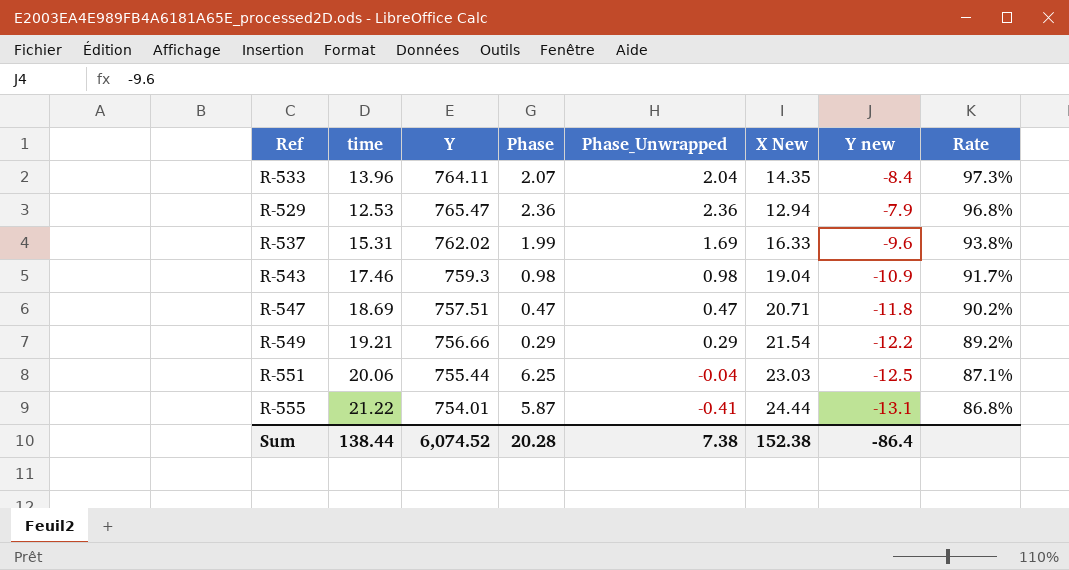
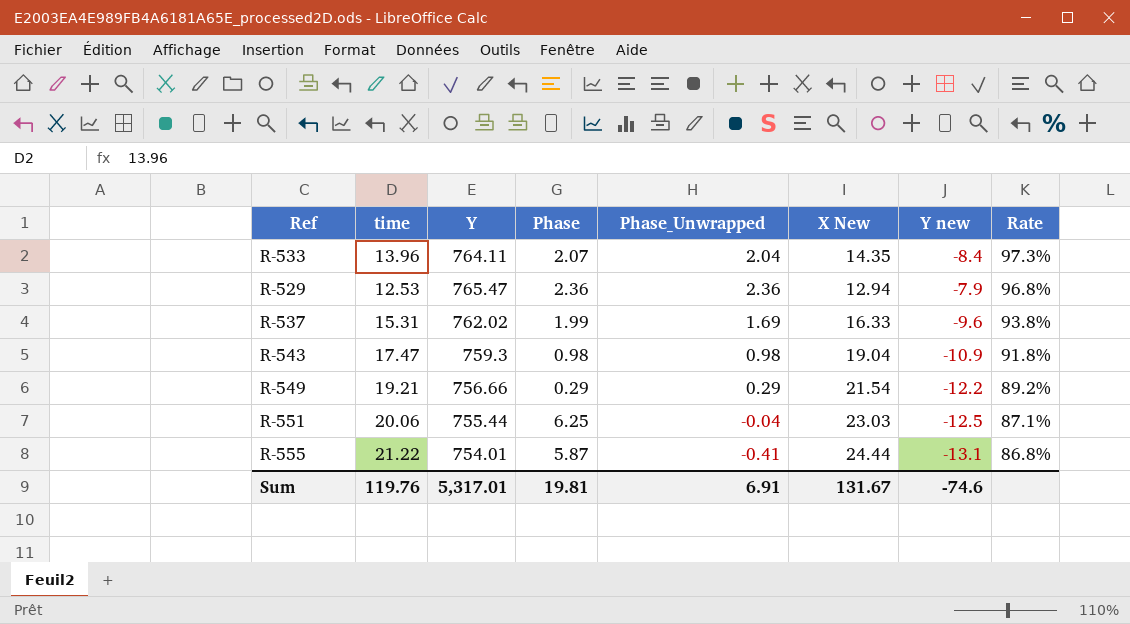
row R-547: 18.69 | 757.51 | 0.47 | 0.47 | 20.71 | -11.8 | 90.2% -> none
R-543 | time: 17.46 -> 17.47
R-543 | Rate: 91.7% -> 91.8%
Sum | time: 138.44 -> 119.76
Sum | Y: 6,074.52 -> 5,317.01
Sum | Phase: 20.28 -> 19.81
Sum | Phase_Unwrapped: 7.38 -> 6.91
Sum | X New: 152.38 -> 131.67
Sum | Y new: -86.4 -> -74.6

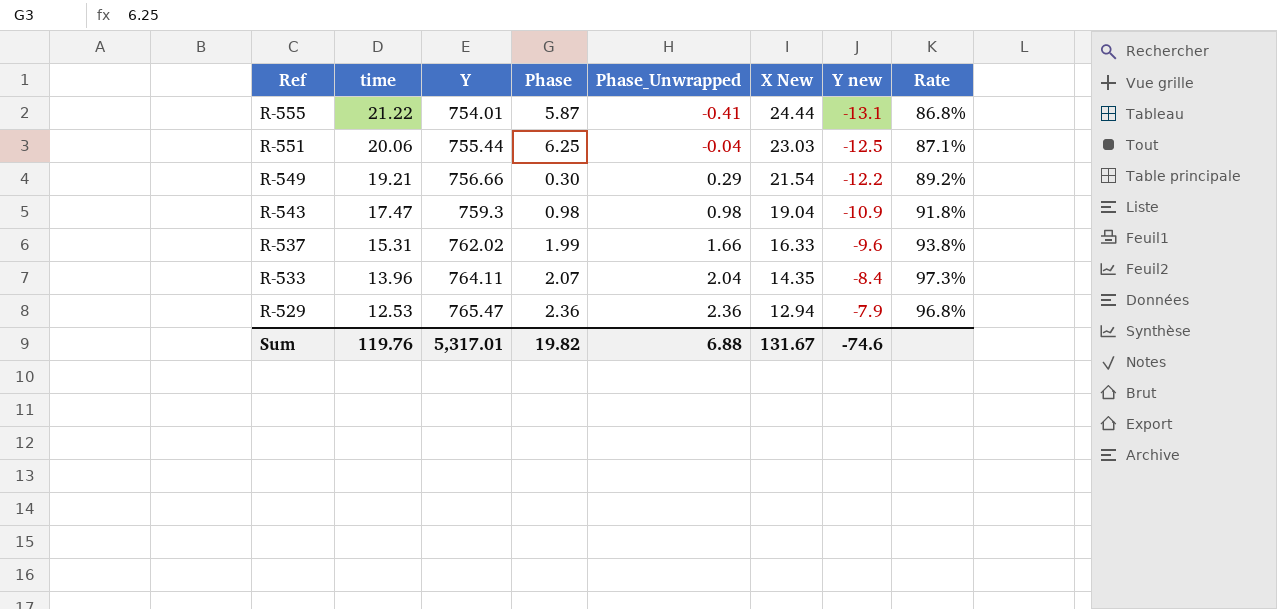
row order: Rate descending -> Ref descending
R-549 | Phase: 0.29 -> 0.30
R-537 | Phase_Unwrapped: 1.69 -> 1.66
Sum | Phase: 19.81 -> 19.82
Sum | Phase_Unwrapped: 6.91 -> 6.88

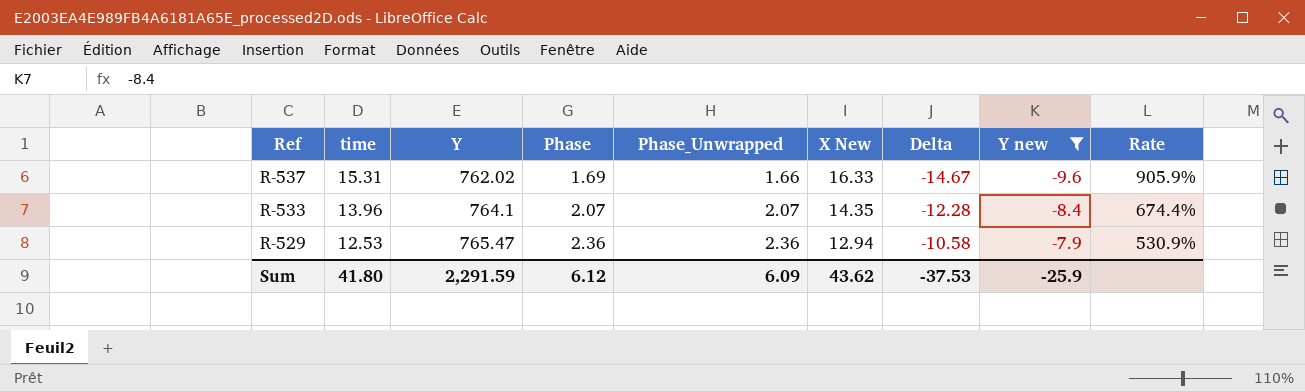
filter: none -> Y new >= -9.6
column Delta | formula: none -> [Phase_Unwrapped] - [X New]
column Rate | formula: [time] / [X New] -> [time] / [Phase]
R-537 | Phase: 1.99 -> 1.69
R-533 | Y: 764.11 -> 764.1
R-533 | Phase_Unwrapped: 2.04 -> 2.07
Sum | time: 119.76 -> 41.80
Sum | Y: 5,317.01 -> 2,291.59
Sum | Phase: 19.82 -> 6.12
Sum | Phase_Unwrapped: 6.88 -> 6.09
Sum | X New: 131.67 -> 43.62
Sum | Y new: -74.6 -> -25.9

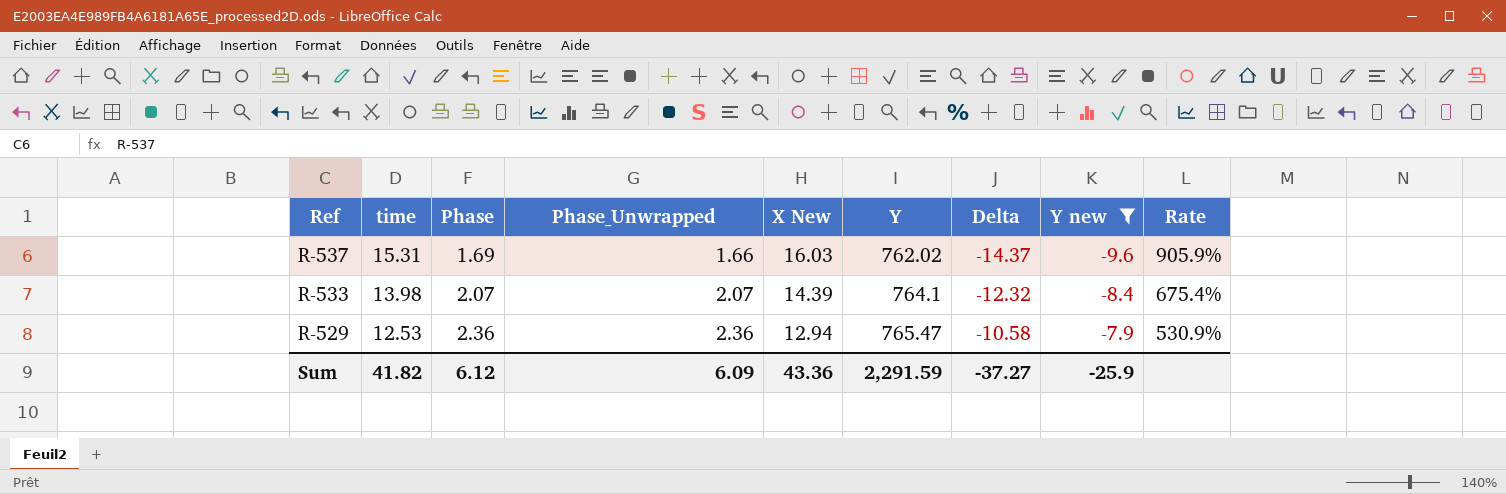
column Y | position: 3 -> 6
R-537 | X New: 16.33 -> 16.03
R-537 | Delta: -14.67 -> -14.37
R-533 | time: 13.96 -> 13.98
R-533 | X New: 14.35 -> 14.39
R-533 | Delta: -12.28 -> -12.32
R-533 | Rate: 674.4% -> 675.4%
Sum | time: 41.80 -> 41.82
Sum | X New: 43.62 -> 43.36
Sum | Delta: -37.53 -> -37.27

